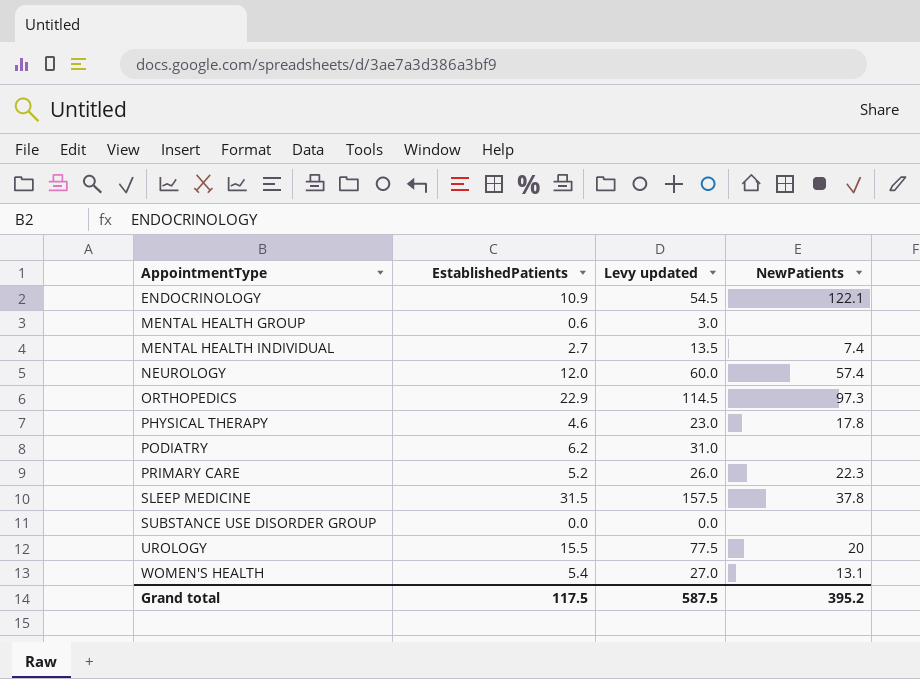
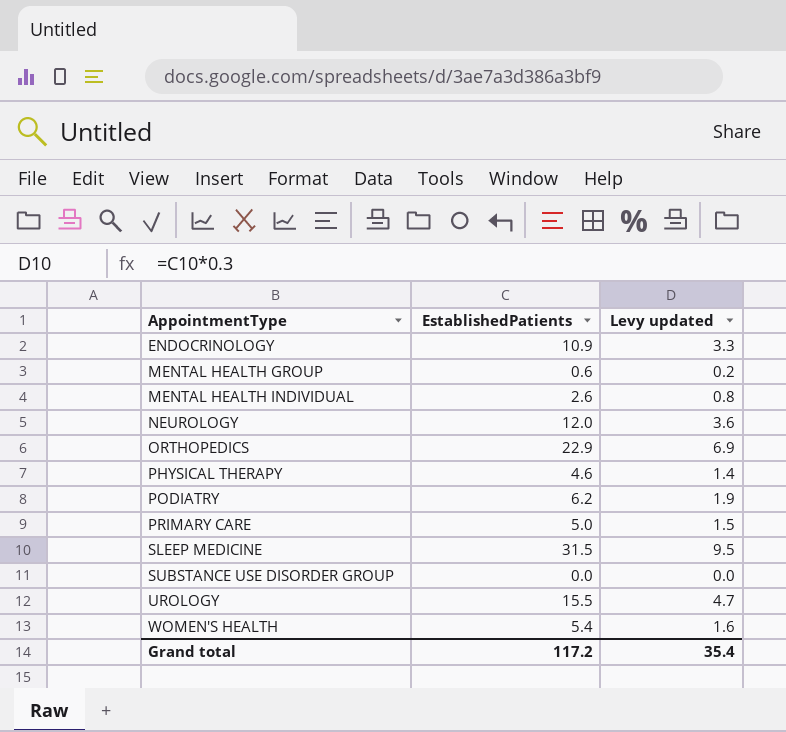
column NewPatients | position: 4 -> none
column Levy updated | formula: [EstablishedPatients] * 5 -> [EstablishedPatients] * 0.3
MENTAL HEALTH INDIVIDUAL | EstablishedPatients: 2.7 -> 2.6
PRIMARY CARE | EstablishedPatients: 5.2 -> 5.0
Grand total | EstablishedPatients: 117.5 -> 117.2
Grand total | Levy updated: 587.5 -> 35.4

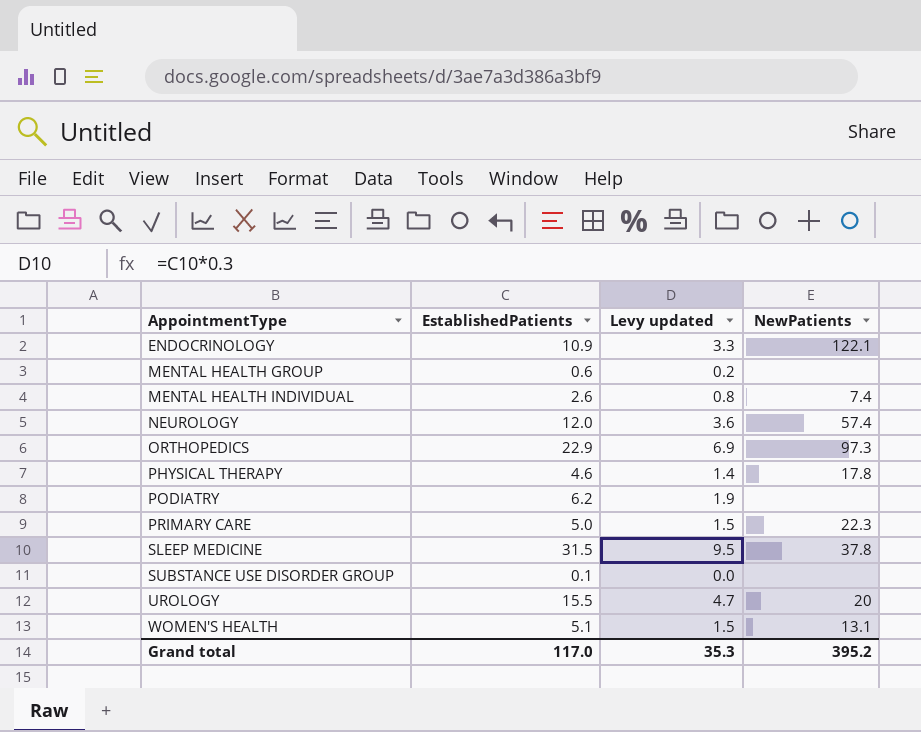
column NewPatients | position: none -> 4
SUBSTANCE USE DISORDER GROUP | EstablishedPatients: 0.0 -> 0.1
WOMEN'S HEALTH | EstablishedPatients: 5.4 -> 5.1
WOMEN'S HEALTH | Levy updated: 1.6 -> 1.5
Grand total | EstablishedPatients: 117.2 -> 117.0
Grand total | Levy updated: 35.4 -> 35.3

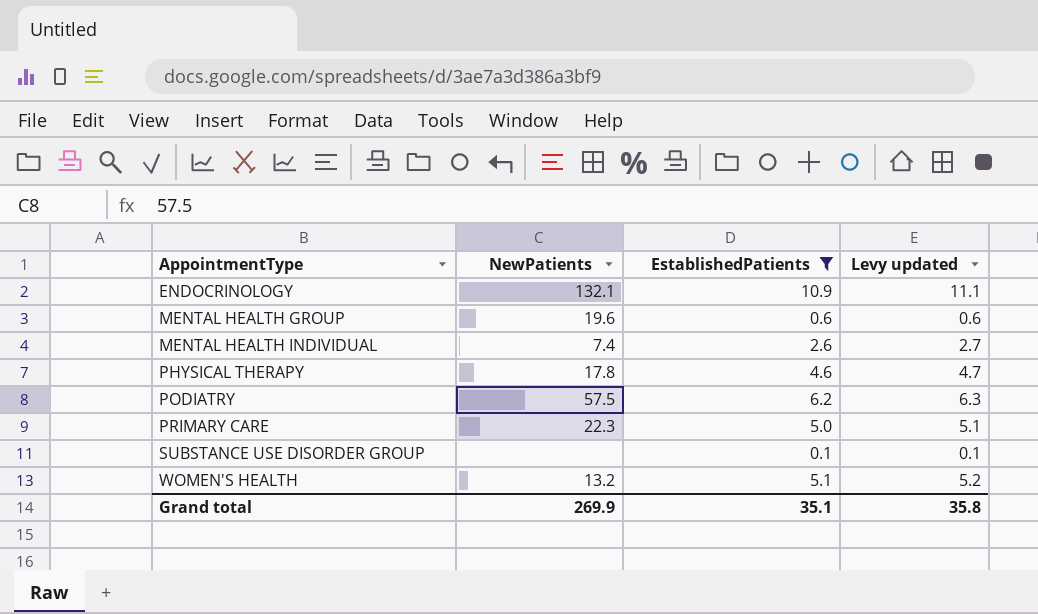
filter: none -> EstablishedPatients <= 10.9
column NewPatients | position: 4 -> 2
column Levy updated | formula: [EstablishedPatients] * 0.3 -> [EstablishedPatients] * 1.02
ENDOCRINOLOGY | NewPatients: 122.1 -> 132.1
MENTAL HEALTH GROUP | NewPatients: none -> 19.6
PODIATRY | NewPatients: none -> 57.5
WOMEN'S HEALTH | NewPatients: 13.1 -> 13.2
Grand total | NewPatients: 395.2 -> 269.9
Grand total | EstablishedPatients: 117.0 -> 35.1
Grand total | Levy updated: 35.3 -> 35.8

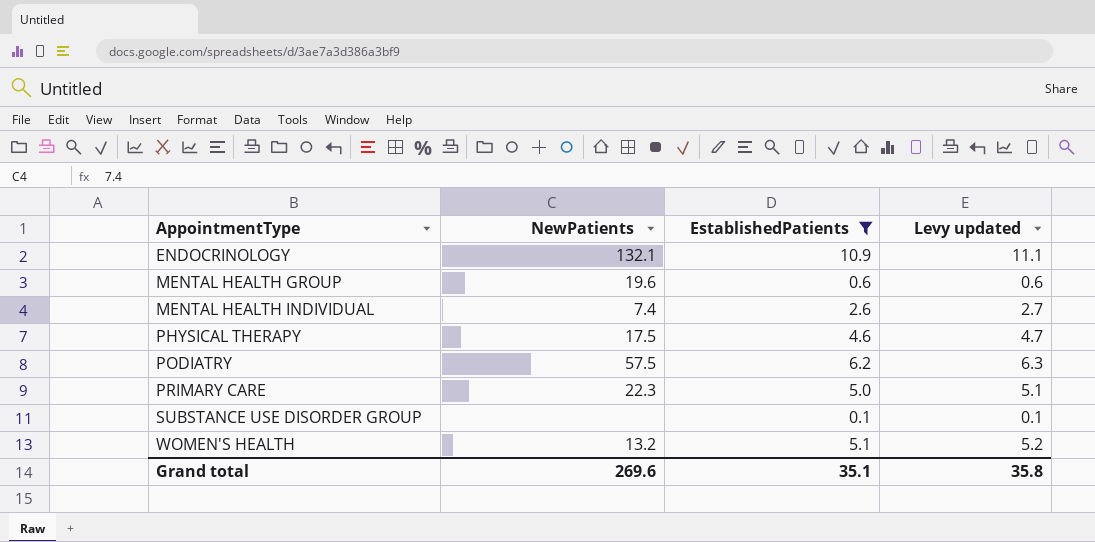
PHYSICAL THERAPY | NewPatients: 17.8 -> 17.5
Grand total | NewPatients: 269.9 -> 269.6

